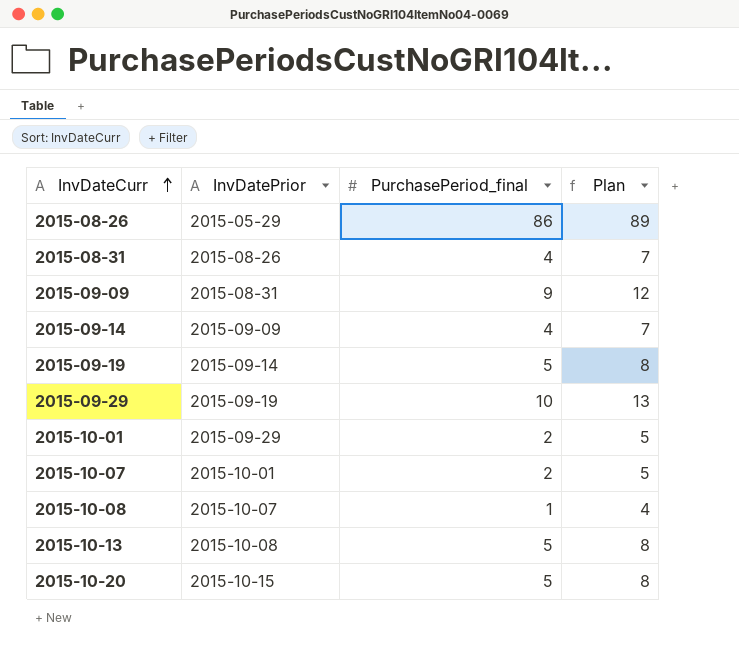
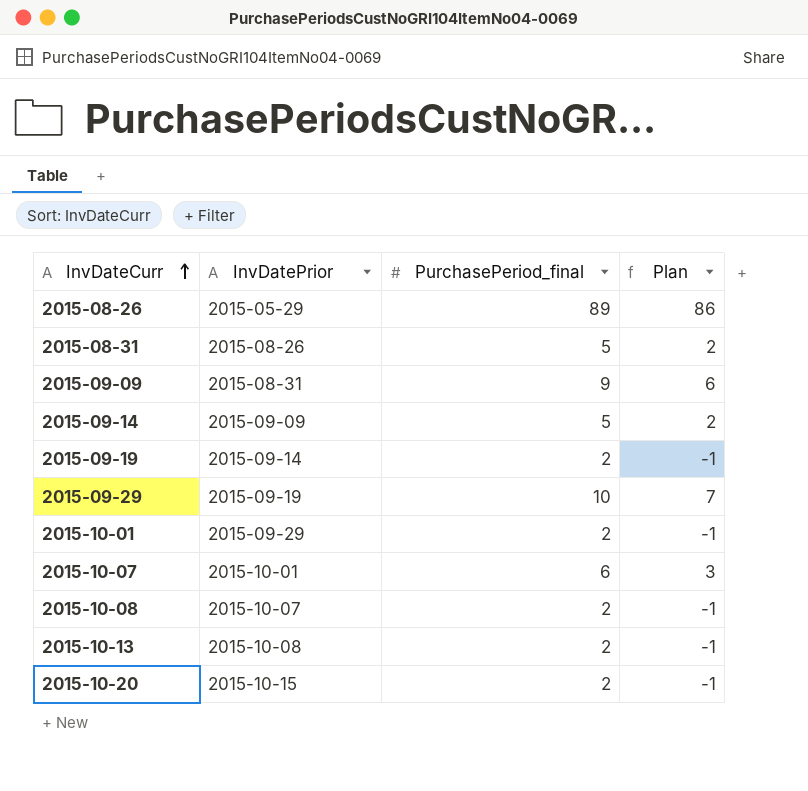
column Plan | formula: [PurchasePeriod_final] + 3 -> [PurchasePeriod_final] - 3
2015-08-26 | PurchasePeriod_final: 86 -> 89
2015-08-31 | PurchasePeriod_final: 4 -> 5
2015-09-14 | PurchasePeriod_final: 4 -> 5
2015-09-19 | PurchasePeriod_final: 5 -> 2
2015-10-07 | PurchasePeriod_final: 2 -> 6
2015-10-08 | PurchasePeriod_final: 1 -> 2
2015-10-13 | PurchasePeriod_final: 5 -> 2
2015-10-20 | PurchasePeriod_final: 5 -> 2

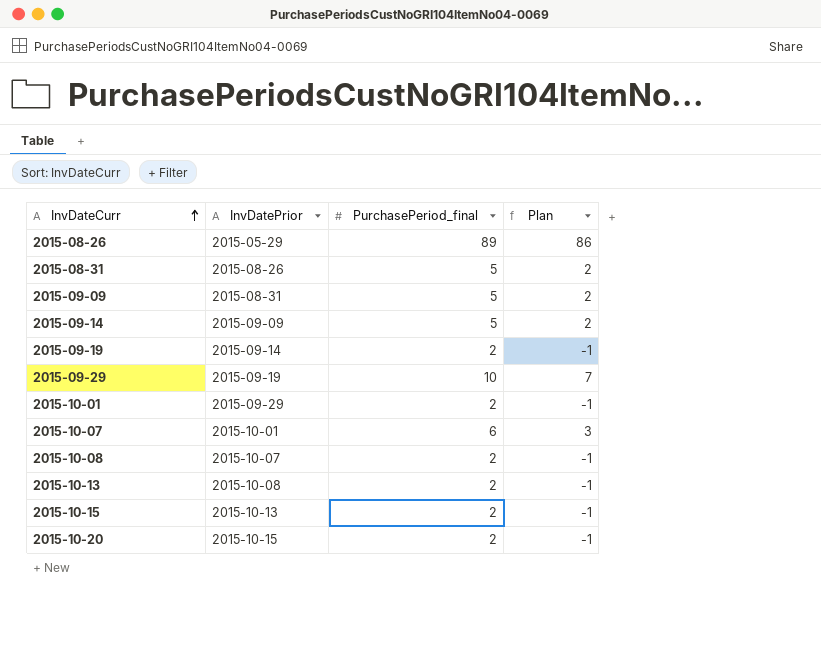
2015-09-09 | PurchasePeriod_final: 9 -> 5
2015-09-09 | Plan: 6 -> 2
row 2015-10-15: none -> 2015-10-13 | 2 | -1

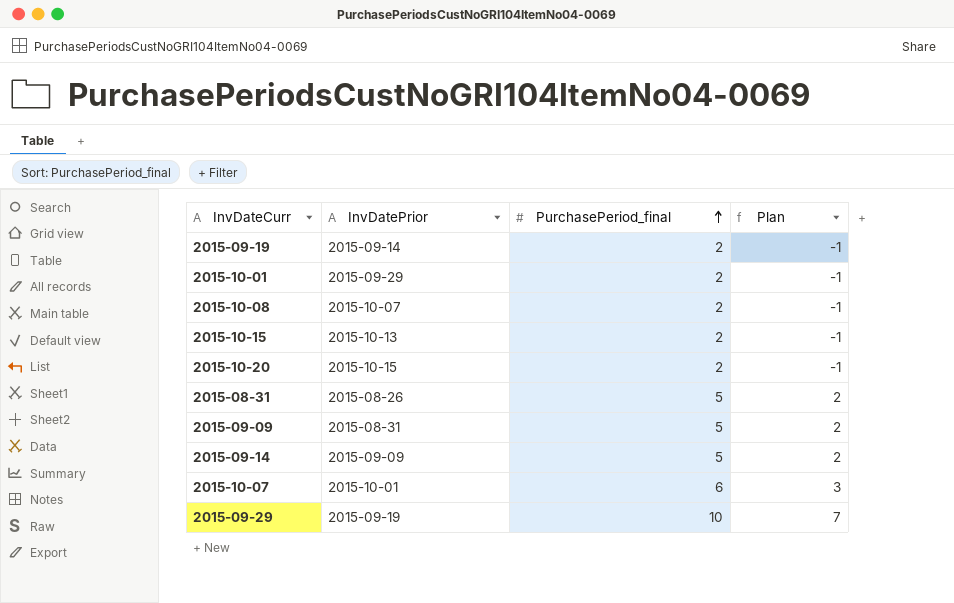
row order: InvDateCurr ascending -> PurchasePeriod_final ascending
row 2015-08-26: 2015-05-29 | 89 | 86 -> none
row 2015-10-13: 2015-10-08 | 2 | -1 -> none

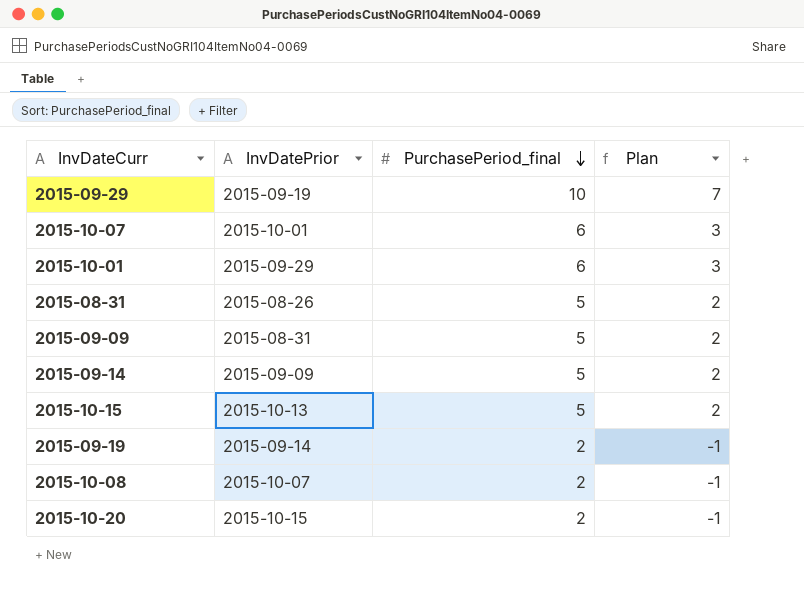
row order: PurchasePeriod_final ascending -> PurchasePeriod_final descending
2015-10-01 | PurchasePeriod_final: 2 -> 6
2015-10-01 | Plan: -1 -> 3
2015-10-15 | PurchasePeriod_final: 2 -> 5
2015-10-15 | Plan: -1 -> 2

